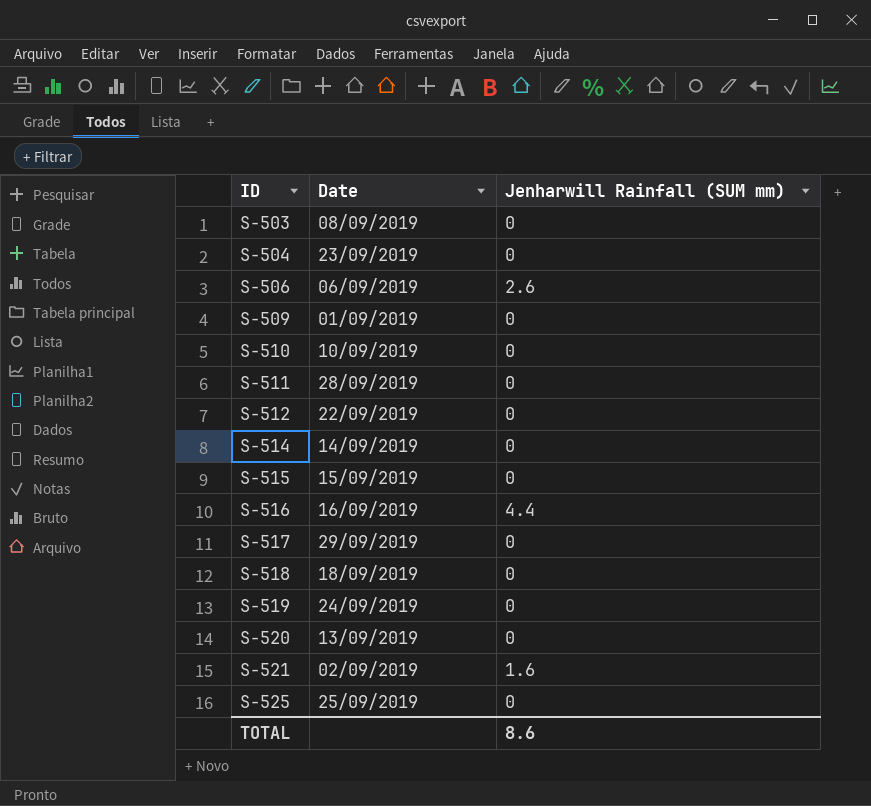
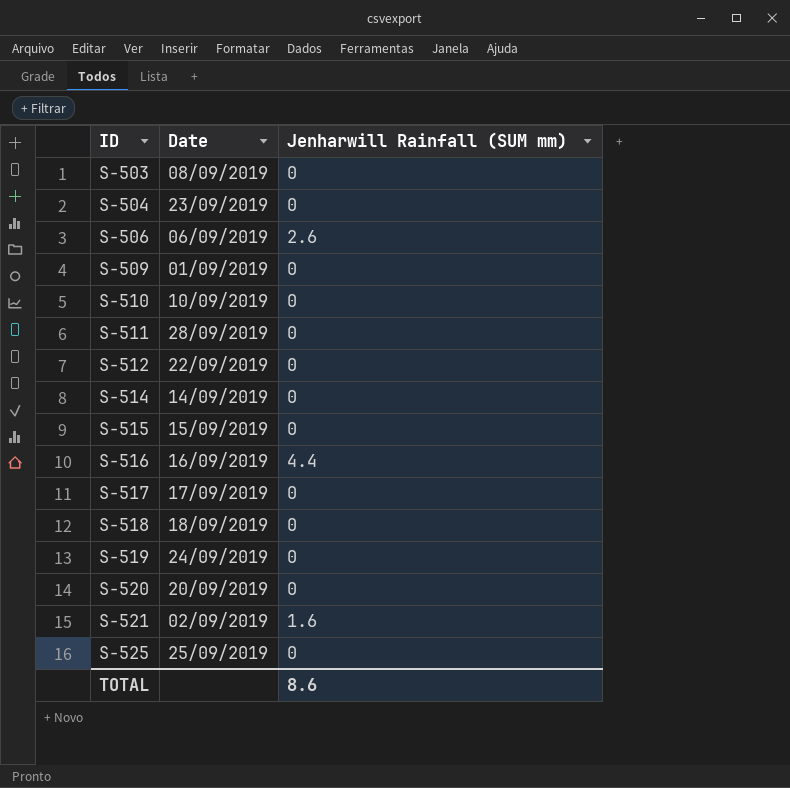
S-517 | Date: 29/09/2019 -> 17/09/2019
S-520 | Date: 13/09/2019 -> 20/09/2019

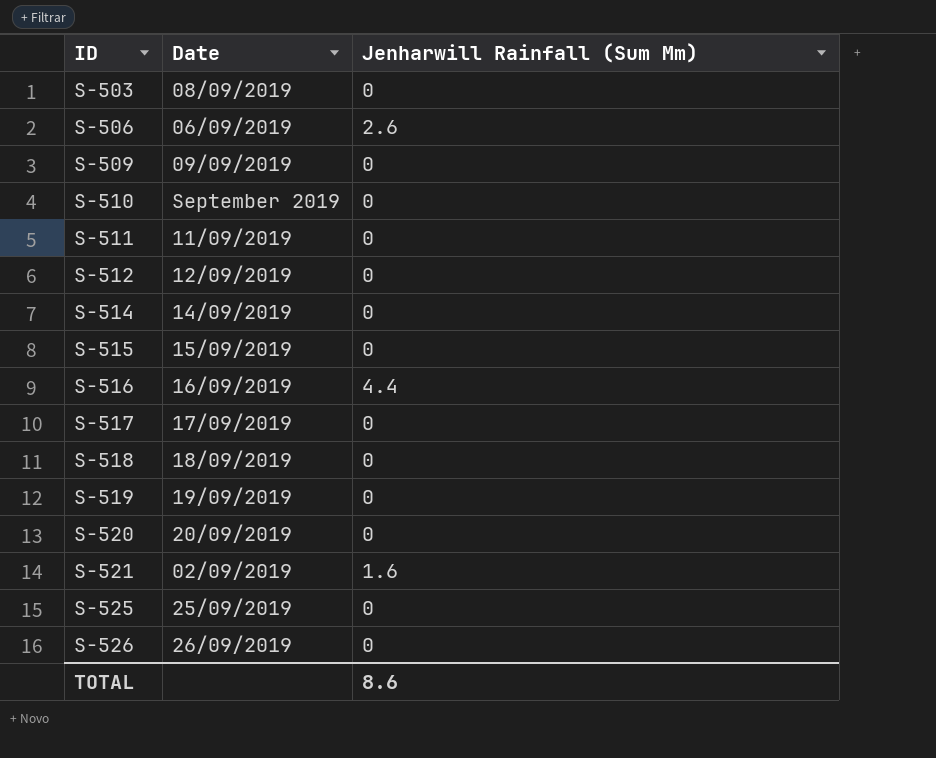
column name: Jenharwill Rainfall (SUM mm) -> Jenharwill Rainfall (Sum Mm)
row S-504: 23/09/2019 | 0 -> none
S-509 | Date: 01/09/2019 -> 09/09/2019
S-510 | Date: 10/09/2019 -> September 2019
S-511 | Date: 28/09/2019 -> 11/09/2019
S-512 | Date: 22/09/2019 -> 12/09/2019
S-519 | Date: 24/09/2019 -> 19/09/2019
row S-526: none -> 26/09/2019 | 0

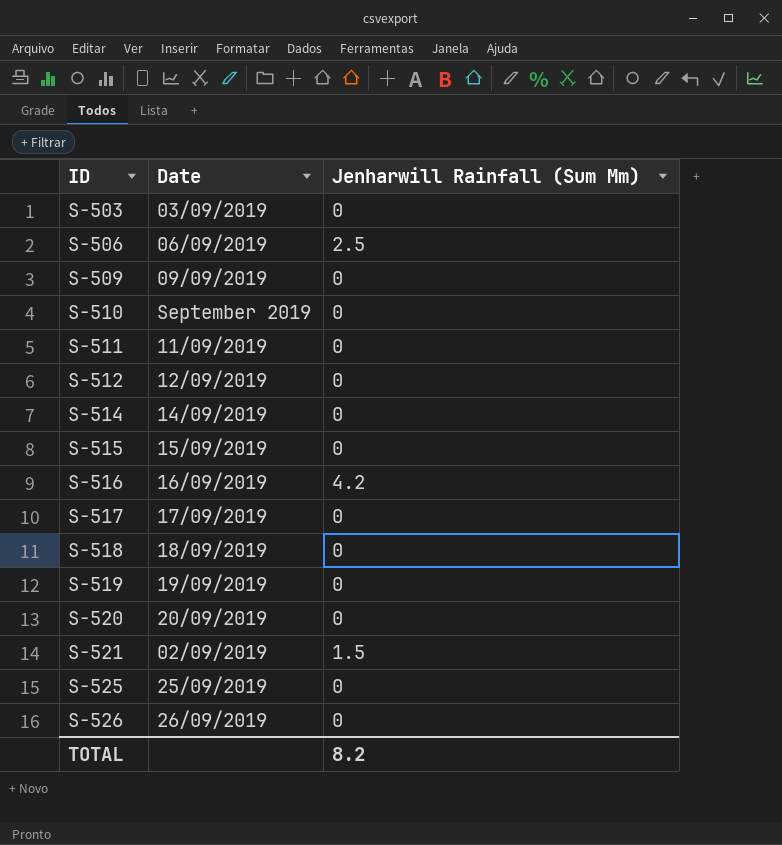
S-503 | Date: 08/09/2019 -> 03/09/2019
S-506 | Jenharwill Rainfall (Sum Mm): 2.6 -> 2.5
S-516 | Jenharwill Rainfall (Sum Mm): 4.4 -> 4.2
S-521 | Jenharwill Rainfall (Sum Mm): 1.6 -> 1.5
TOTAL | Jenharwill Rainfall (Sum Mm): 8.6 -> 8.2

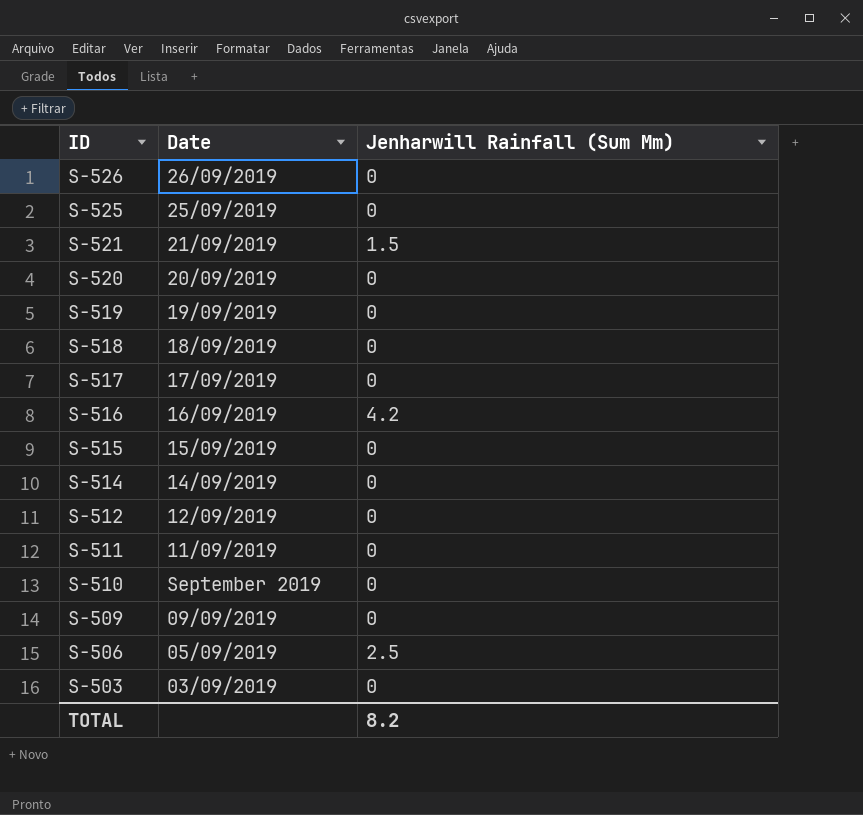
row order: ID ascending -> ID descending
S-521 | Date: 02/09/2019 -> 21/09/2019
S-506 | Date: 06/09/2019 -> 05/09/2019

